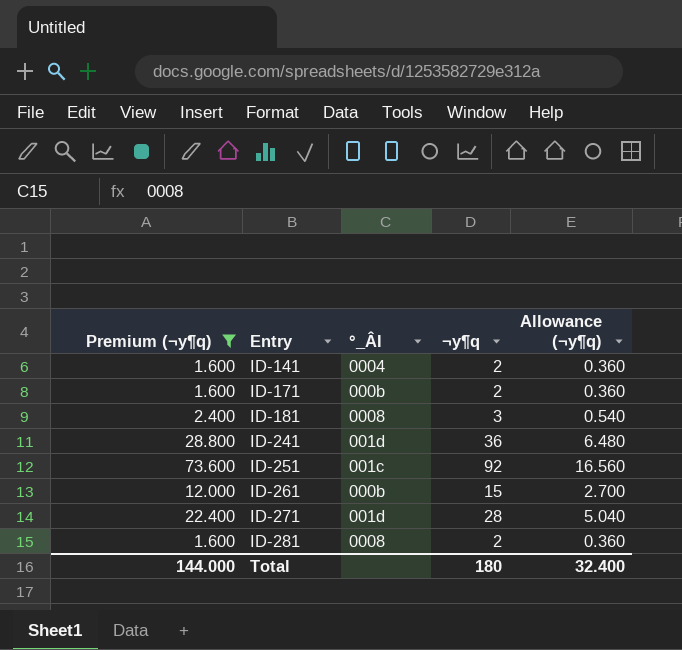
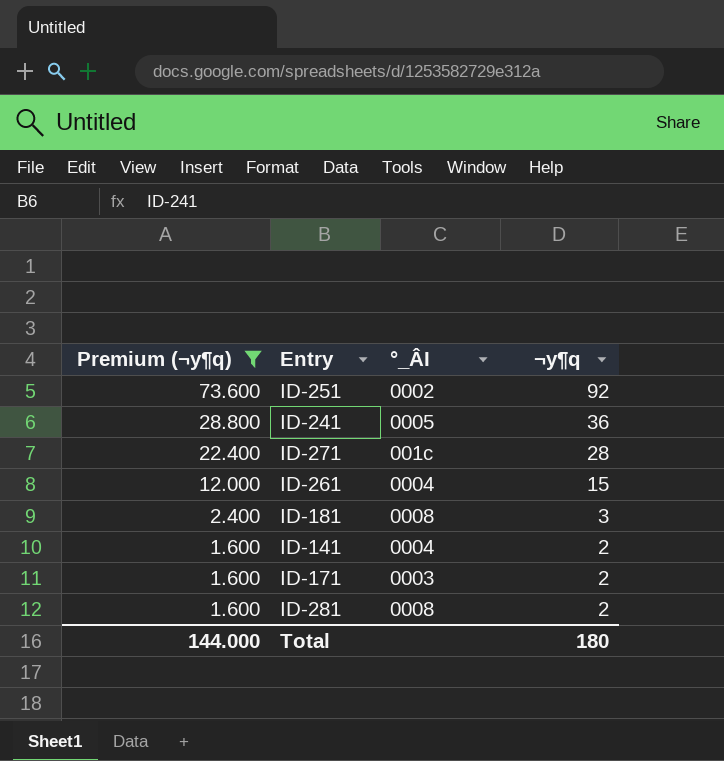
row order: Entry ascending -> Premium (¬y¶q) descending
column Allowance (¬y¶q) | formula: [¬y¶q] * 0.18 -> none
ID-251 | °_ÂI: 001c -> 0002
ID-241 | °_ÂI: 001d -> 0005
ID-271 | °_ÂI: 001d -> 001c
ID-261 | °_ÂI: 000b -> 0004
ID-171 | °_ÂI: 000b -> 0003

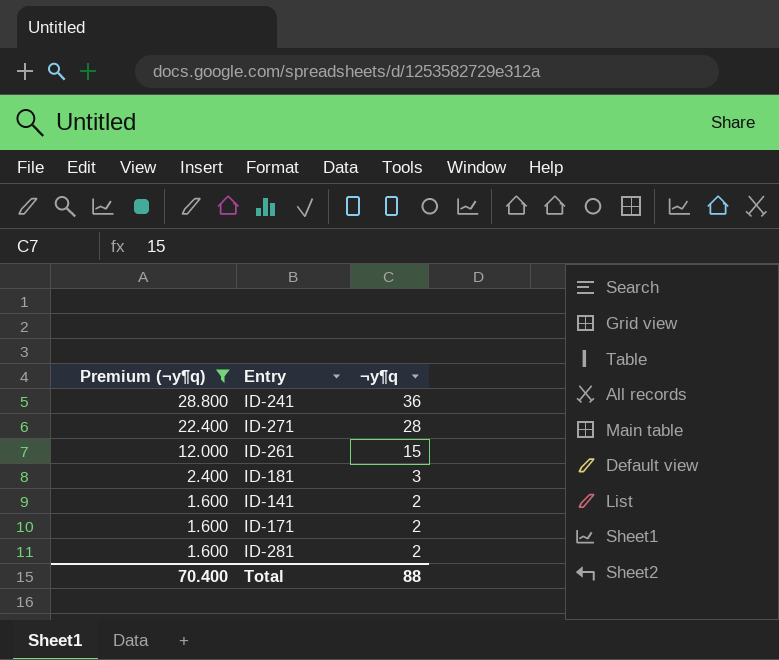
column °_ÂI | position: 3 -> none
row ID-251: 73.600 | 0002 | 92 -> none
Total | Premium (¬y¶q): 144.000 -> 70.400
Total | ¬y¶q: 180 -> 88

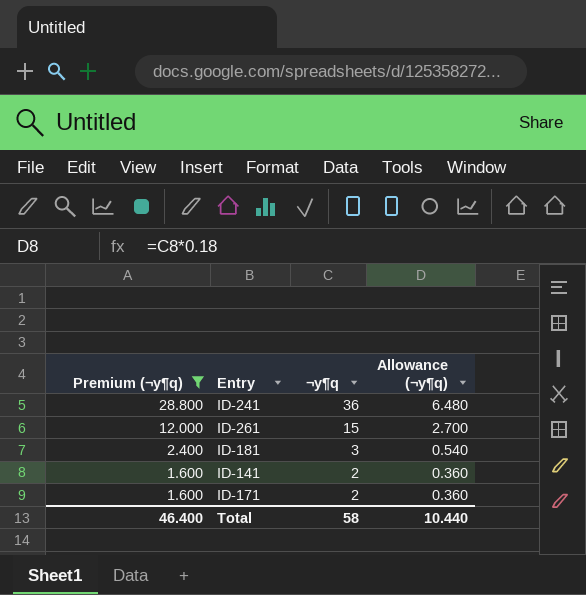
column Allowance (¬y¶q) | formula: none -> [¬y¶q] * 0.18
row ID-271: 22.400 | 28 -> none
row ID-281: 1.600 | 2 -> none
Total | Premium (¬y¶q): 70.400 -> 46.400
Total | ¬y¶q: 88 -> 58

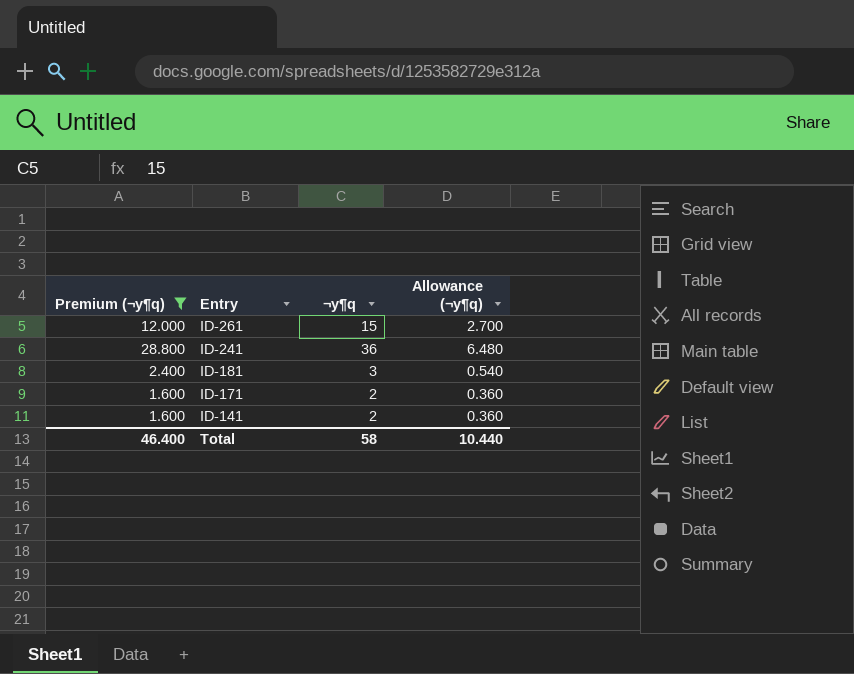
row order: Premium (¬y¶q) descending -> Entry descending

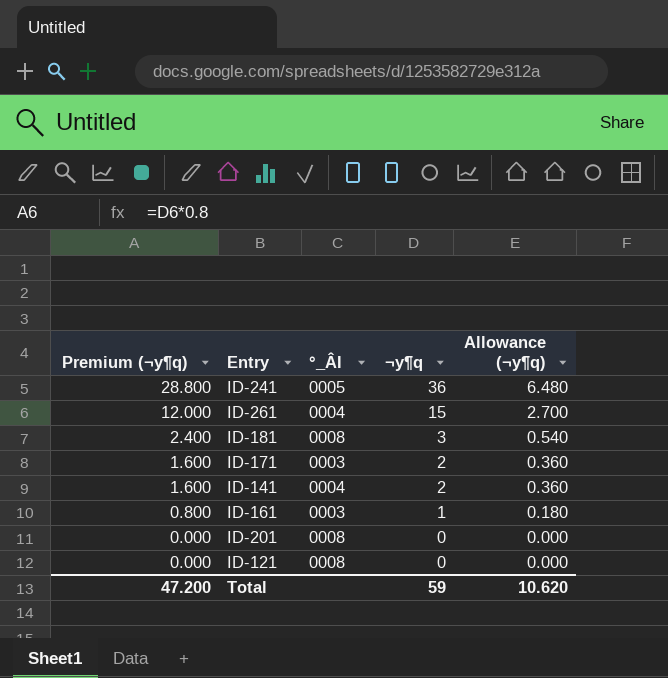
filter: Premium (¬y¶q) >= 1.600 -> none
row order: Entry descending -> Premium (¬y¶q) descending
column °_ÂI | position: none -> 3
Total | Premium (¬y¶q): 46.400 -> 47.200
Total | ¬y¶q: 58 -> 59
Total | Allowance (¬y¶q): 10.440 -> 10.620

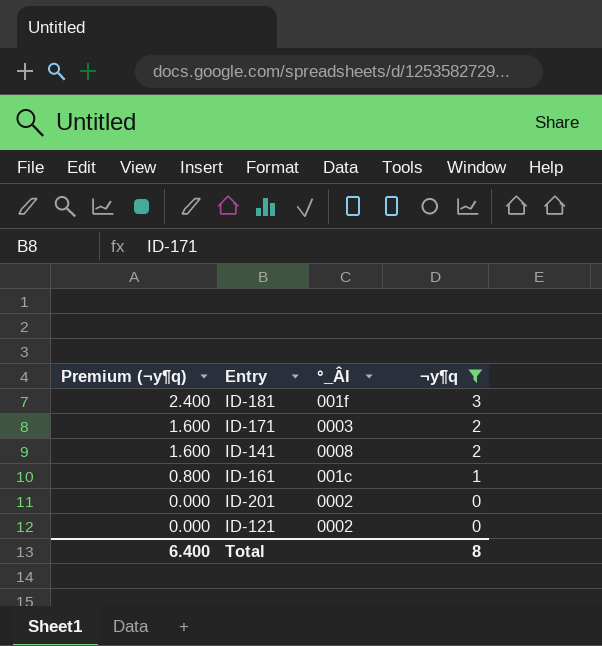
filter: none -> ¬y¶q <= 3
column Allowance (¬y¶q) | formula: [¬y¶q] * 0.18 -> none
ID-181 | °_ÂI: 0008 -> 001f
ID-141 | °_ÂI: 0004 -> 0008
ID-161 | °_ÂI: 0003 -> 001c
ID-201 | °_ÂI: 0008 -> 0002
ID-121 | °_ÂI: 0008 -> 0002
Total | Premium (¬y¶q): 47.200 -> 6.400
Total | ¬y¶q: 59 -> 8

